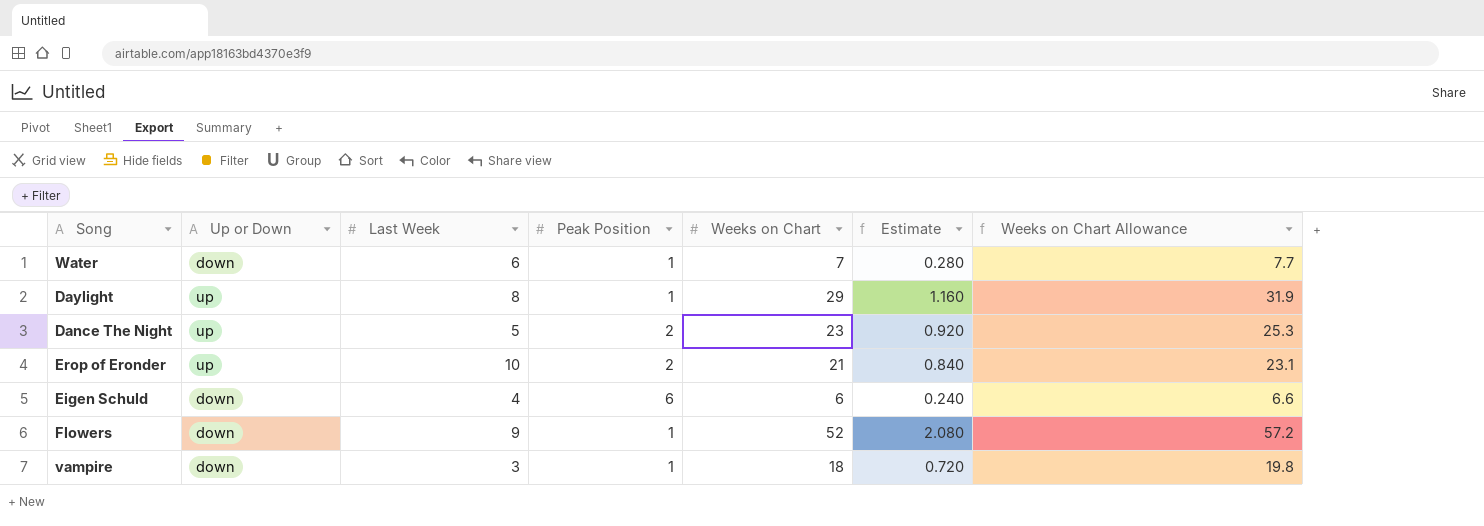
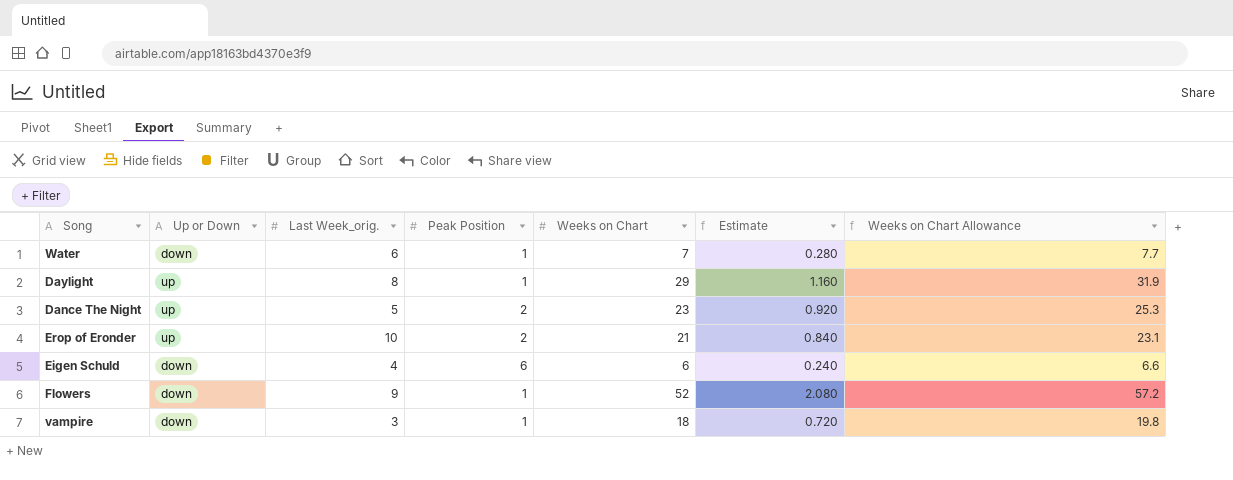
column name: Last Week -> Last Week_orig.

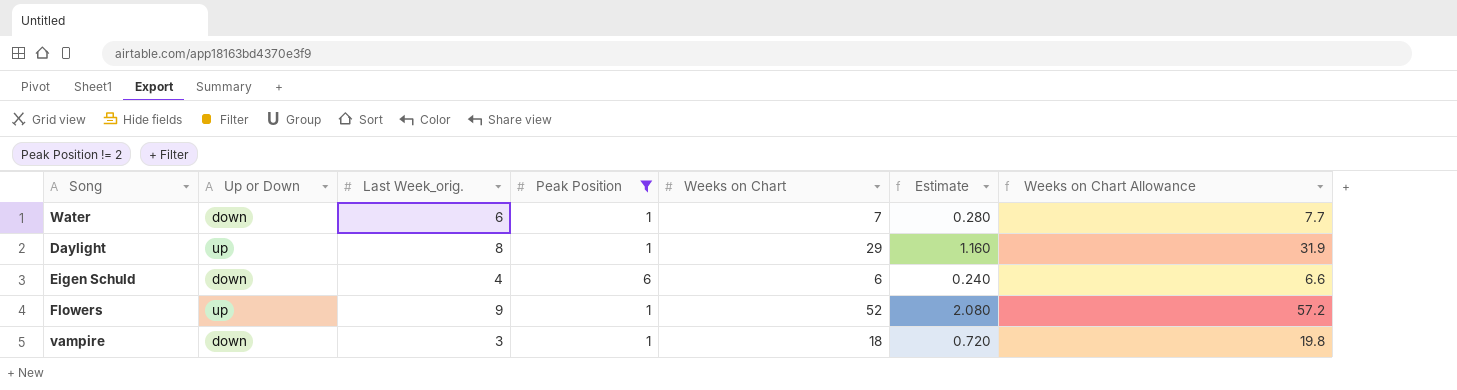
filter: none -> Peak Position != 2
Flowers | Up or Down: down -> up

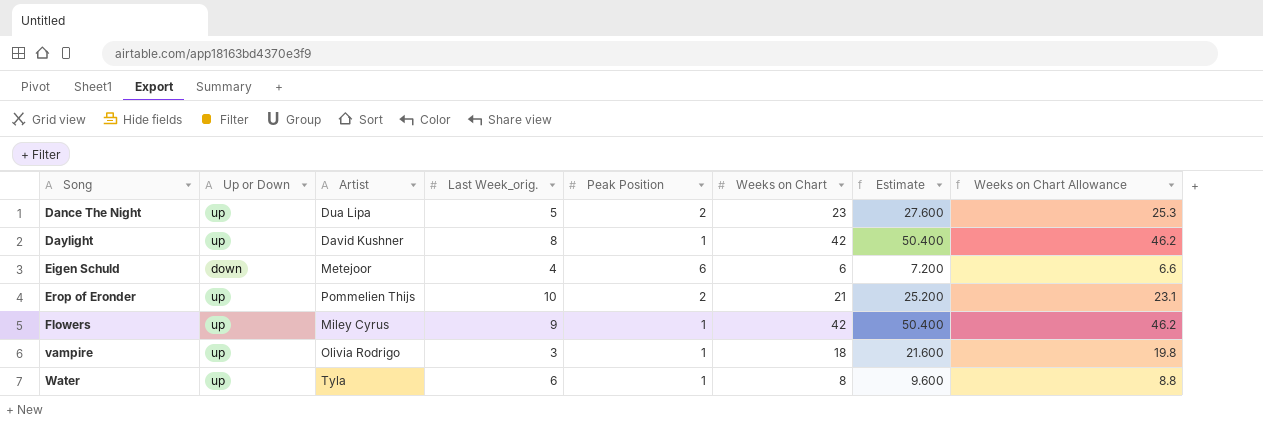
filter: Peak Position != 2 -> none
row order: none -> Song ascending
column Artist | position: none -> 3
column Estimate | formula: [Weeks on Chart] * 0.04 -> [Weeks on Chart] * 1.2
Daylight | Weeks on Chart: 29 -> 42
Daylight | Weeks on Chart Allowance: 31.9 -> 46.2
Flowers | Weeks on Chart: 52 -> 42
Flowers | Weeks on Chart Allowance: 57.2 -> 46.2
vampire | Up or Down: down -> up
Water | Up or Down: down -> up
Water | Weeks on Chart: 7 -> 8
Water | Weeks on Chart Allowance: 7.7 -> 8.8

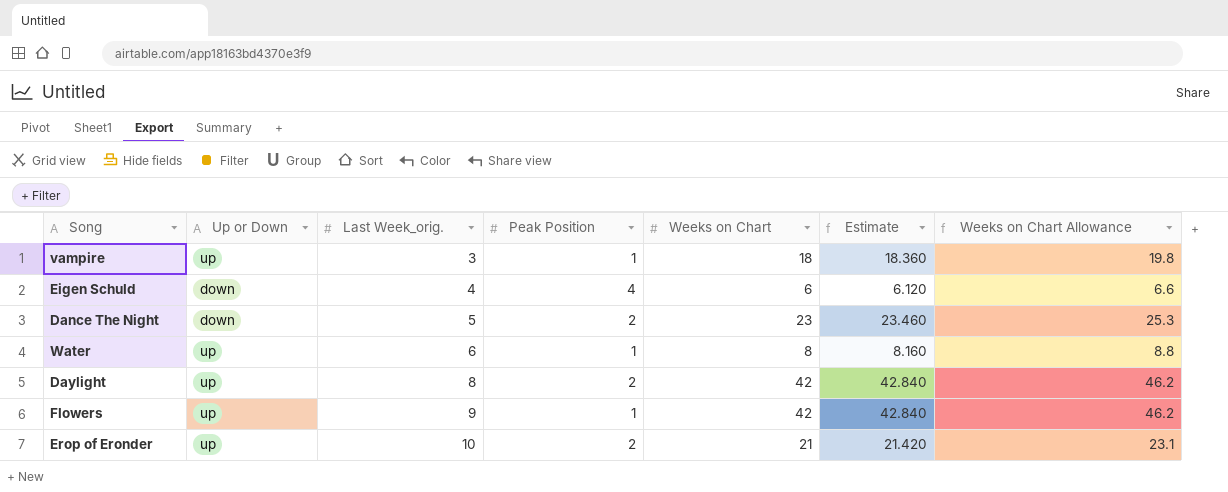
row order: Song ascending -> Last Week_orig. ascending
column Artist | position: 3 -> none
column Estimate | formula: [Weeks on Chart] * 1.2 -> [Weeks on Chart] * 1.02
Eigen Schuld | Peak Position: 6 -> 4
Dance The Night | Up or Down: up -> down
Daylight | Peak Position: 1 -> 2

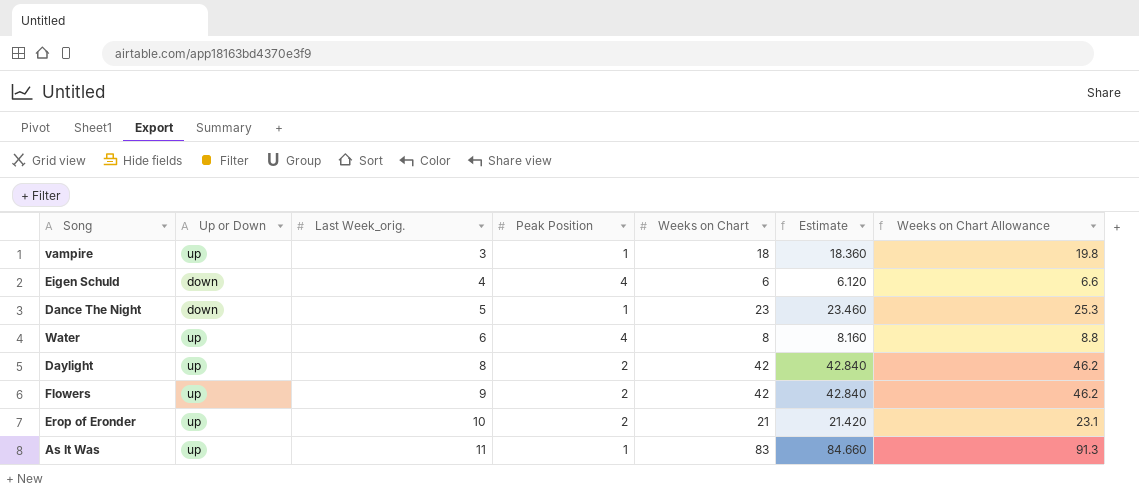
Dance The Night | Peak Position: 2 -> 1
Water | Peak Position: 1 -> 4
Flowers | Peak Position: 1 -> 2
row As It Was: none -> up | 11 | 1 | 83 | 84.660 | 91.3

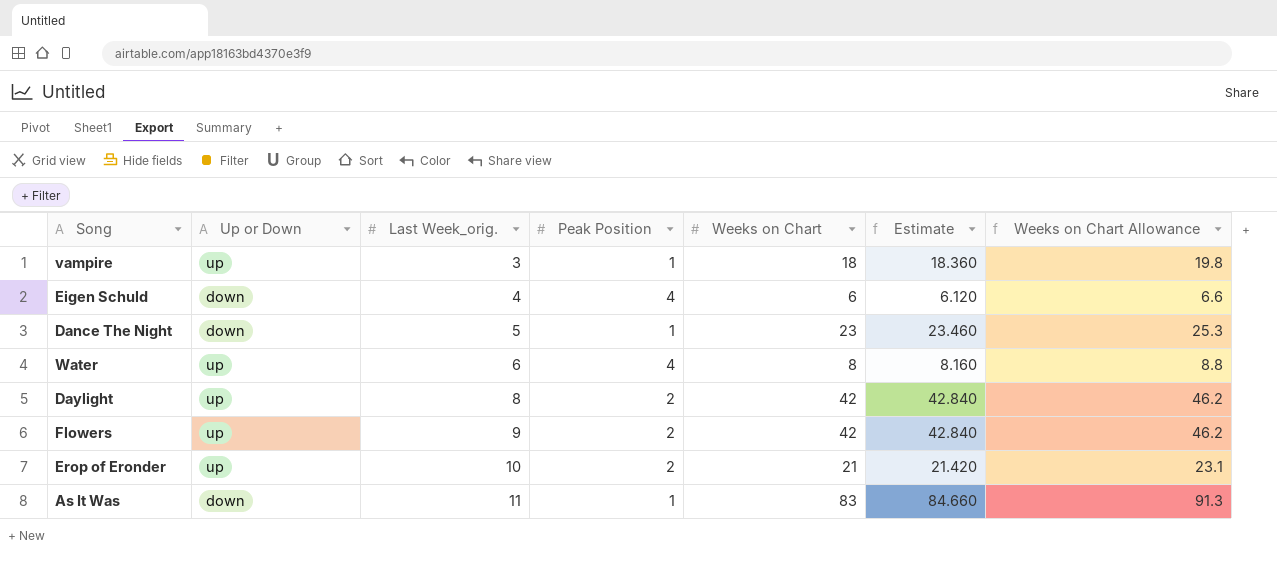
As It Was | Up or Down: up -> down

